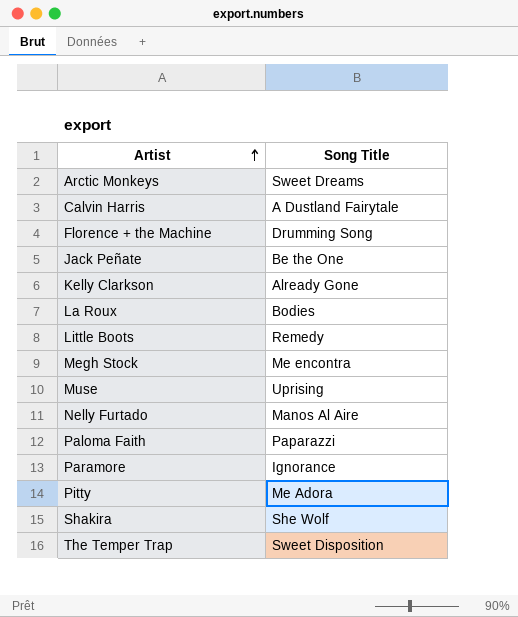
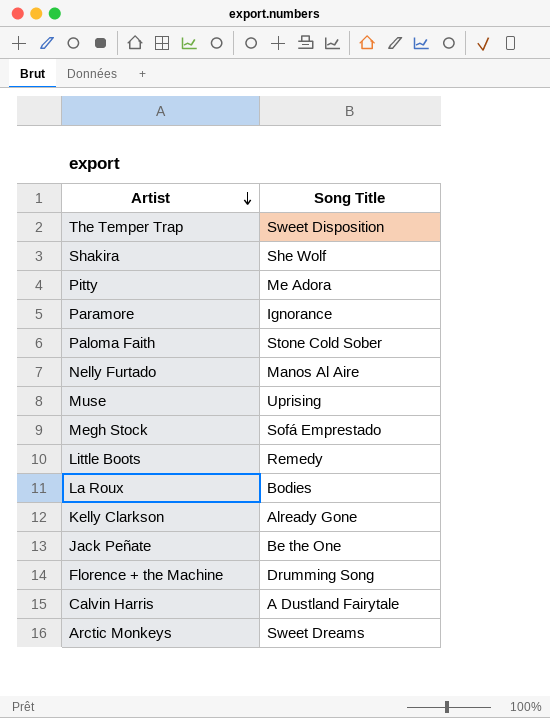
row order: Artist ascending -> Artist descending
Paloma Faith | Song Title: Paparazzi -> Stone Cold Sober
Megh Stock | Song Title: Me encontra -> Sofá Emprestado

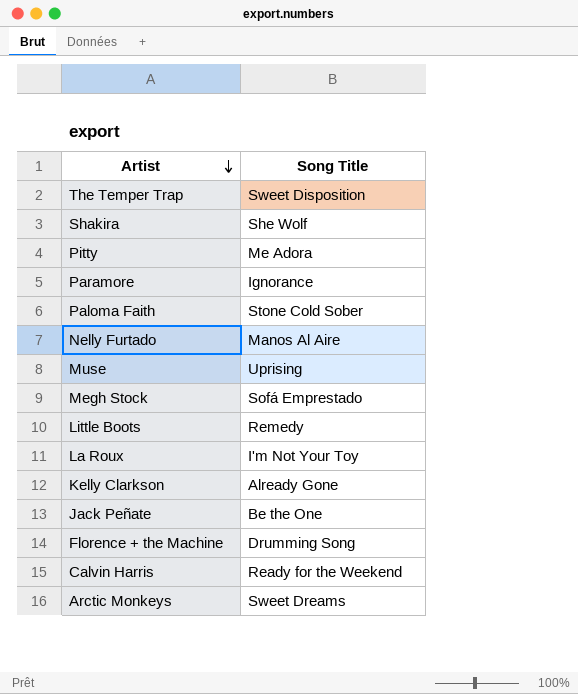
La Roux | Song Title: Bodies -> I'm Not Your Toy
Calvin Harris | Song Title: A Dustland Fairytale -> Ready for the Weekend

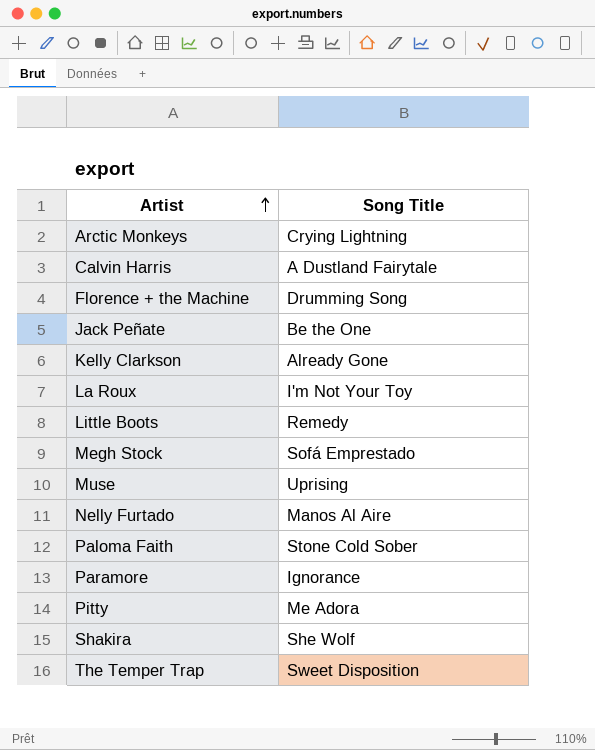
row order: Artist descending -> Artist ascending
Arctic Monkeys | Song Title: Sweet Dreams -> Crying Lightning
Calvin Harris | Song Title: Ready for the Weekend -> A Dustland Fairytale

